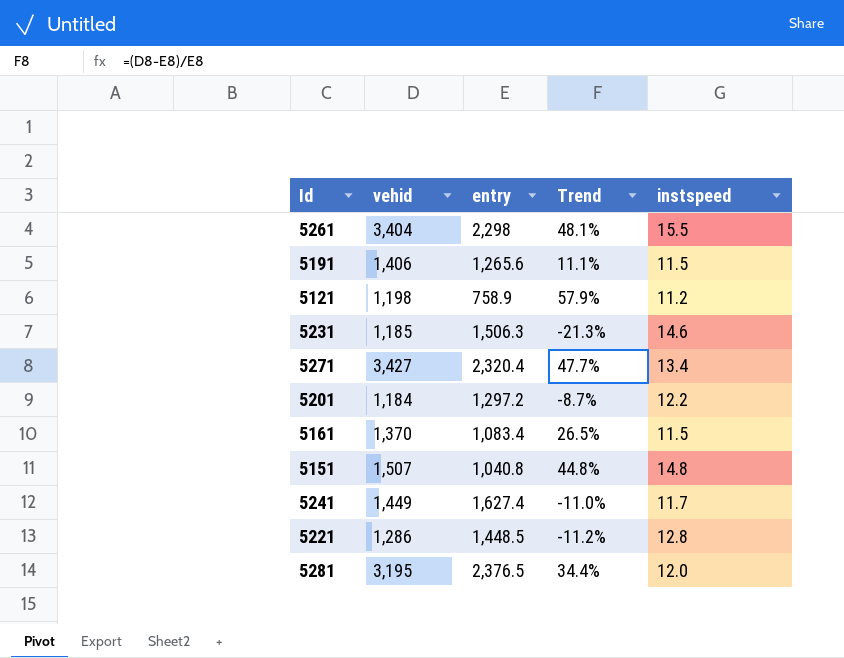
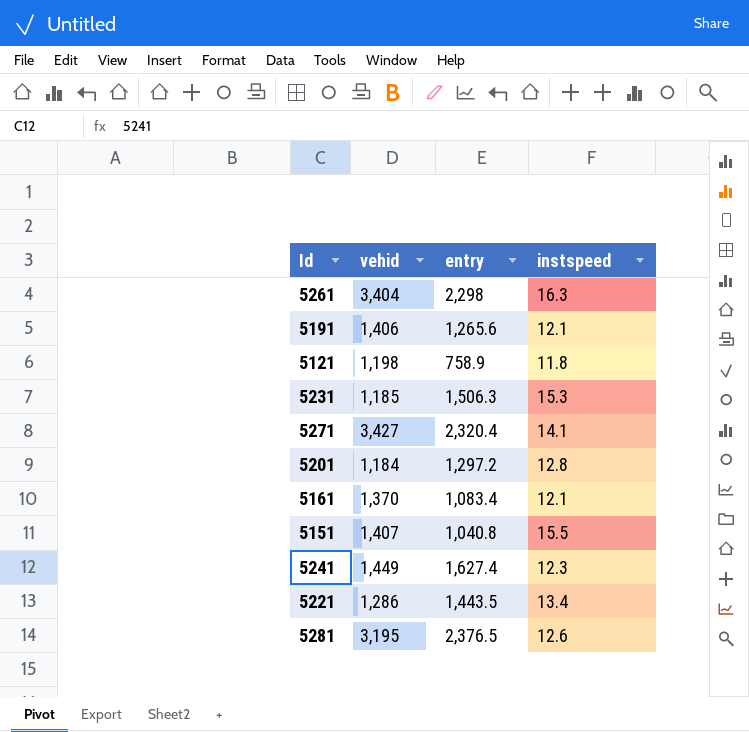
column Trend | formula: ([vehid] - [entry]) / [entry] -> none
5261 | instspeed: 15.5 -> 16.3
5191 | instspeed: 11.5 -> 12.1
5121 | instspeed: 11.2 -> 11.8
5231 | instspeed: 14.6 -> 15.3
5271 | instspeed: 13.4 -> 14.1
5201 | instspeed: 12.2 -> 12.8
5161 | instspeed: 11.5 -> 12.1
5151 | vehid: 1,507 -> 1,407
5151 | instspeed: 14.8 -> 15.5
5241 | instspeed: 11.7 -> 12.3
5221 | entry: 1,448.5 -> 1,443.5
5221 | instspeed: 12.8 -> 13.4
5281 | instspeed: 12.0 -> 12.6

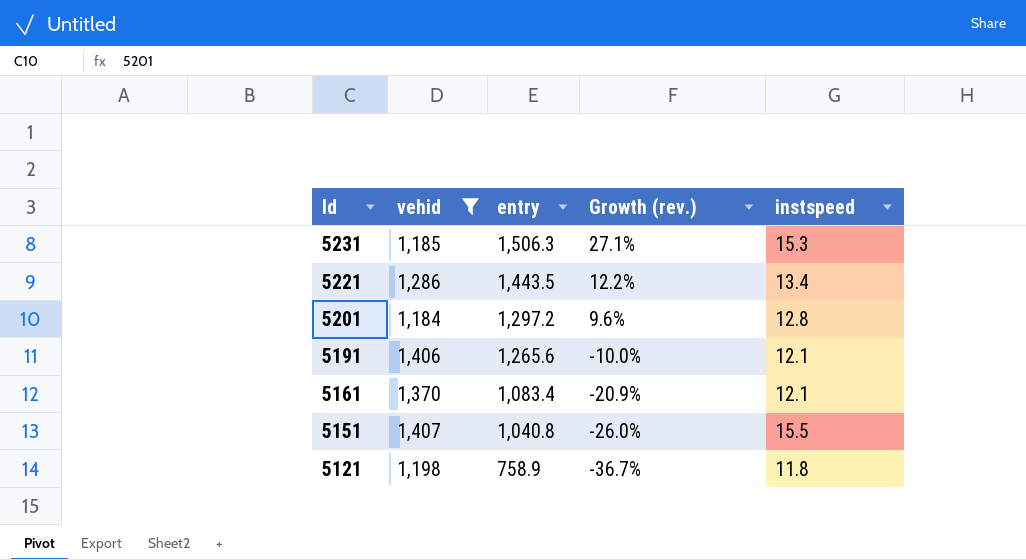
filter: none -> vehid <= 1,407
row order: none -> Id descending
column Growth (rev.) | formula: none -> ([entry] - [vehid]) / [vehid]

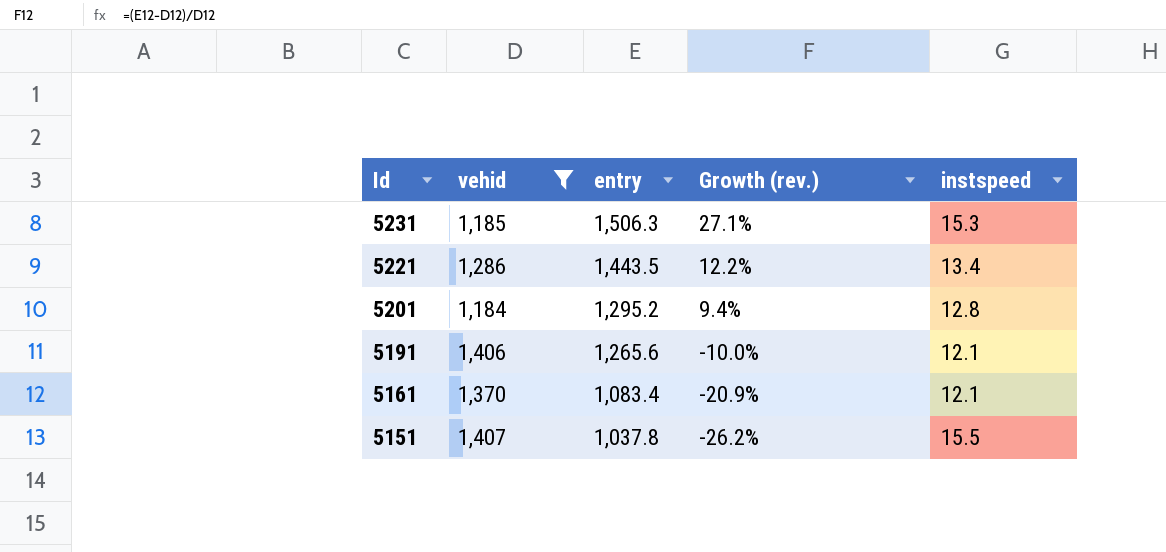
row 5121: 1,198 | 758.9 | -36.7% | 11.8 -> none
5201 | entry: 1,297.2 -> 1,295.2
5201 | Growth (rev.): 9.6% -> 9.4%
5151 | entry: 1,040.8 -> 1,037.8
5151 | Growth (rev.): -26.0% -> -26.2%

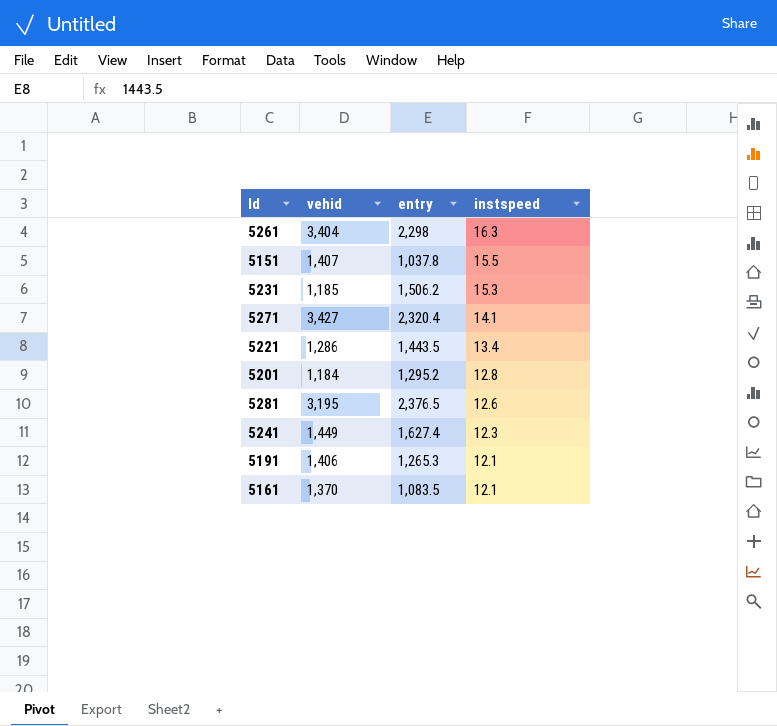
filter: vehid <= 1,407 -> none
row order: Id descending -> instspeed descending
column Growth (rev.) | formula: ([entry] - [vehid]) / [vehid] -> none
5231 | entry: 1,506.3 -> 1,506.2
5191 | entry: 1,265.6 -> 1,265.3
5161 | entry: 1,083.4 -> 1,083.5

